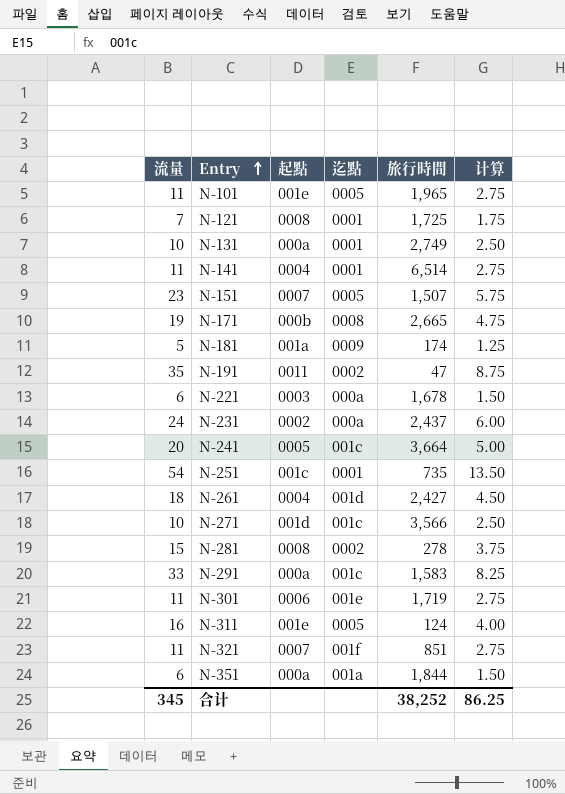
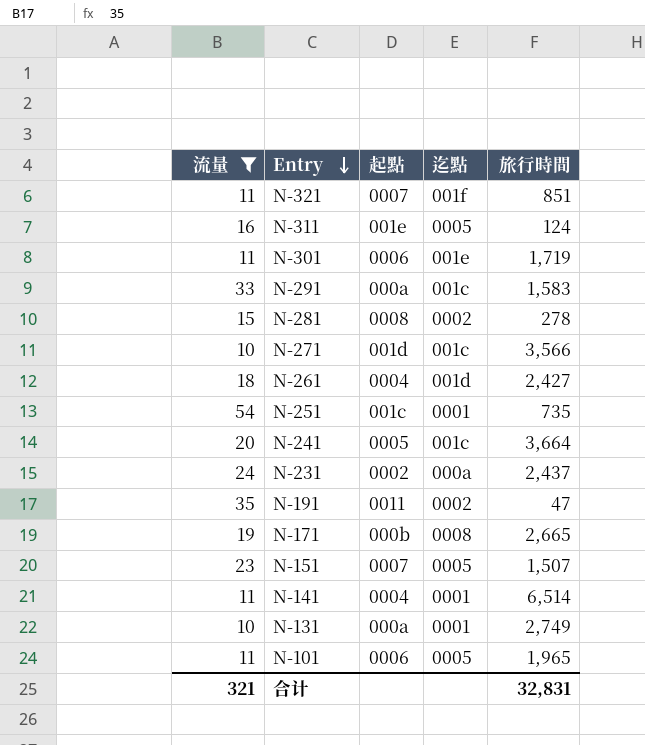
filter: none -> 流量 >= 10
row order: Entry ascending -> Entry descending
column 计算 | formula: [流量] * 0.25 -> none
N-101 | 起點: 001e -> 0006
合计 | 流量: 345 -> 321
合计 | 旅行時間: 38,252 -> 32,831

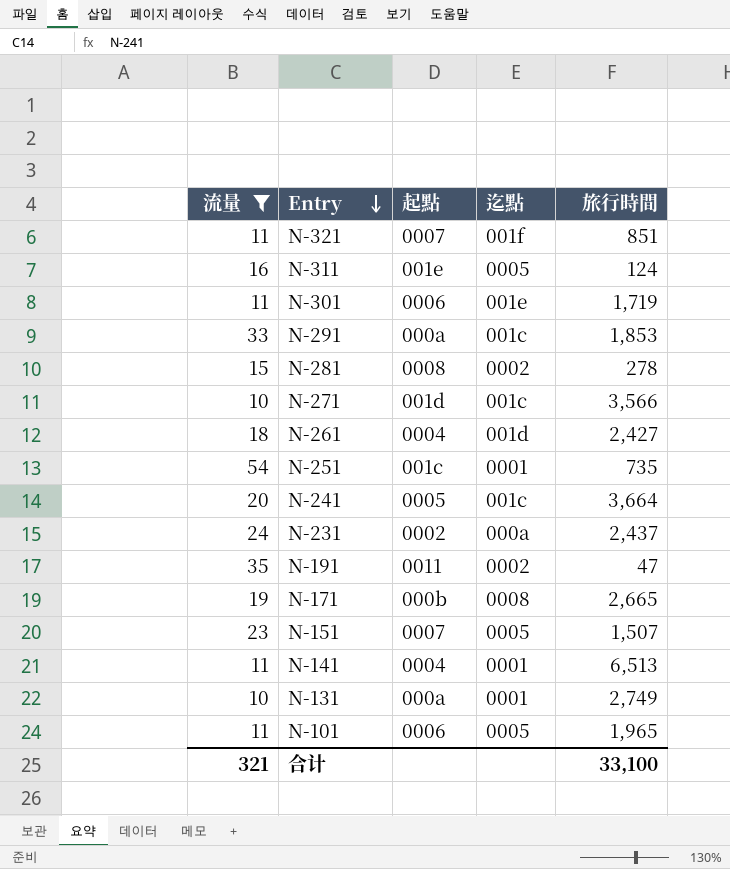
N-291 | 旅行時間: 1,583 -> 1,853
N-141 | 旅行時間: 6,514 -> 6,513
合计 | 旅行時間: 32,831 -> 33,100

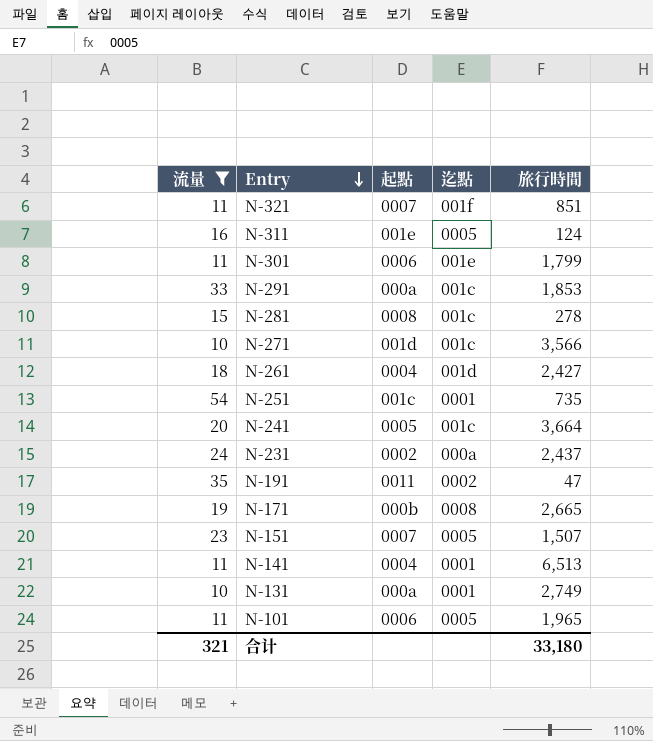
N-301 | 旅行時間: 1,719 -> 1,799
N-281 | 迄點: 0002 -> 001c
合计 | 旅行時間: 33,100 -> 33,180

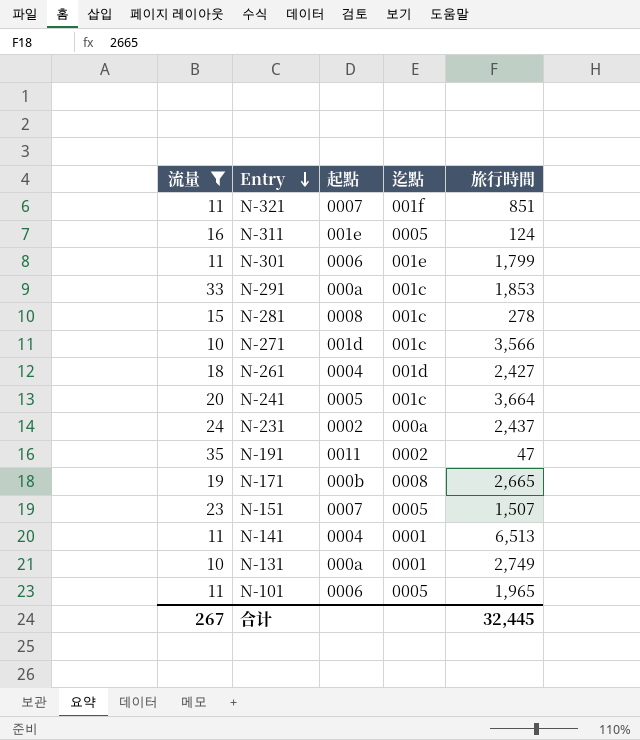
row N-251: 54 | 001c | 0001 | 735 -> none
合计 | 流量: 321 -> 267
合计 | 旅行時間: 33,180 -> 32,445

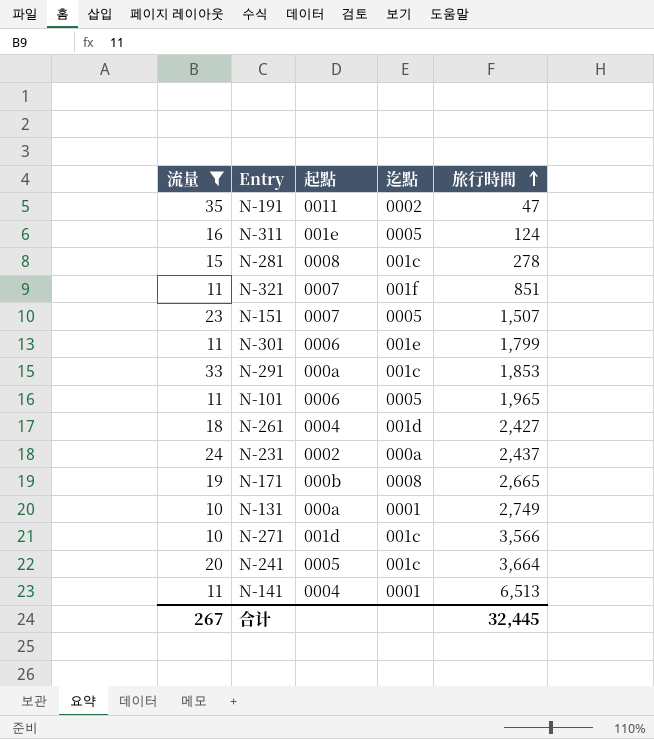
row order: Entry descending -> 旅行時間 ascending

